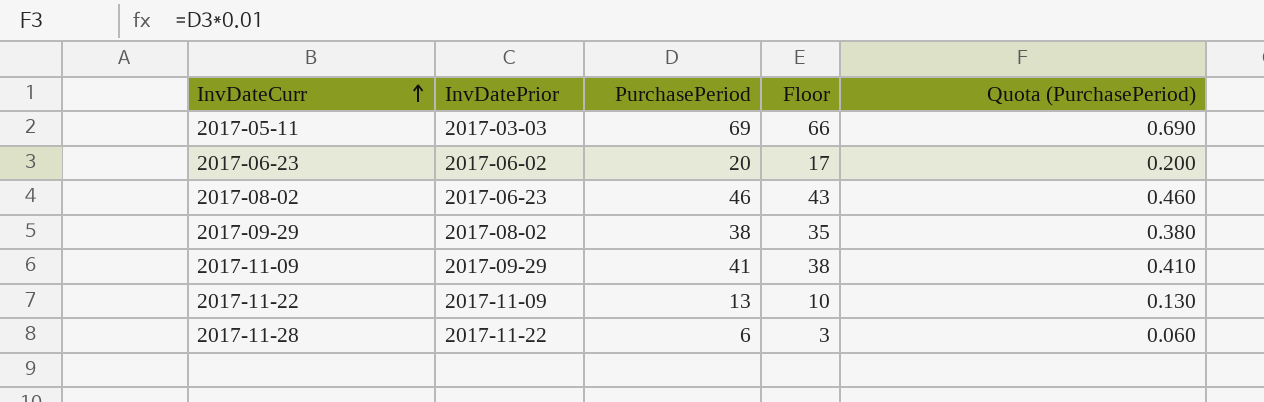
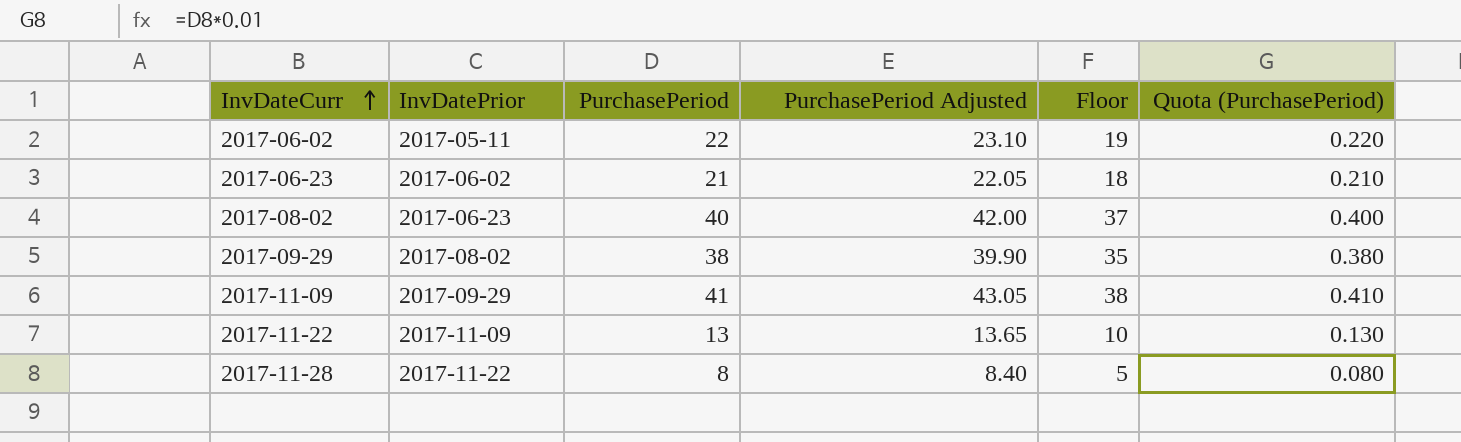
column PurchasePeriod Adjusted | formula: none -> [PurchasePeriod] * 1.05
row 2017-05-11: 2017-03-03 | 69 | 66 | 0.690 -> none
row 2017-06-02: none -> 2017-05-11 | 22 | 23.10 | 19 | 0.220
2017-06-23 | PurchasePeriod: 20 -> 21
2017-06-23 | Floor: 17 -> 18
2017-06-23 | Quota (PurchasePeriod): 0.200 -> 0.210
2017-08-02 | PurchasePeriod: 46 -> 40
2017-08-02 | Floor: 43 -> 37
2017-08-02 | Quota (PurchasePeriod): 0.460 -> 0.400
2017-11-28 | PurchasePeriod: 6 -> 8
2017-11-28 | Floor: 3 -> 5
2017-11-28 | Quota (PurchasePeriod): 0.060 -> 0.080

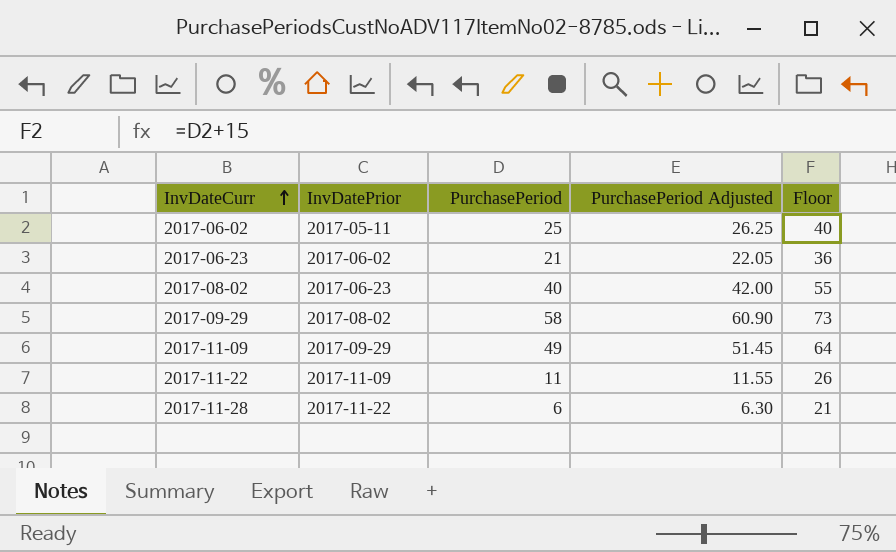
column Quota (PurchasePeriod) | formula: [PurchasePeriod] * 0.01 -> none
column Floor | formula: [PurchasePeriod] - 3 -> [PurchasePeriod] + 15
2017-06-02 | PurchasePeriod: 22 -> 25
2017-06-02 | PurchasePeriod Adjusted: 23.10 -> 26.25
2017-09-29 | PurchasePeriod: 38 -> 58
2017-09-29 | PurchasePeriod Adjusted: 39.90 -> 60.90
2017-11-09 | PurchasePeriod: 41 -> 49
2017-11-09 | PurchasePeriod Adjusted: 43.05 -> 51.45
2017-11-22 | PurchasePeriod: 13 -> 11
2017-11-22 | PurchasePeriod Adjusted: 13.65 -> 11.55
2017-11-28 | PurchasePeriod: 8 -> 6
2017-11-28 | PurchasePeriod Adjusted: 8.40 -> 6.30

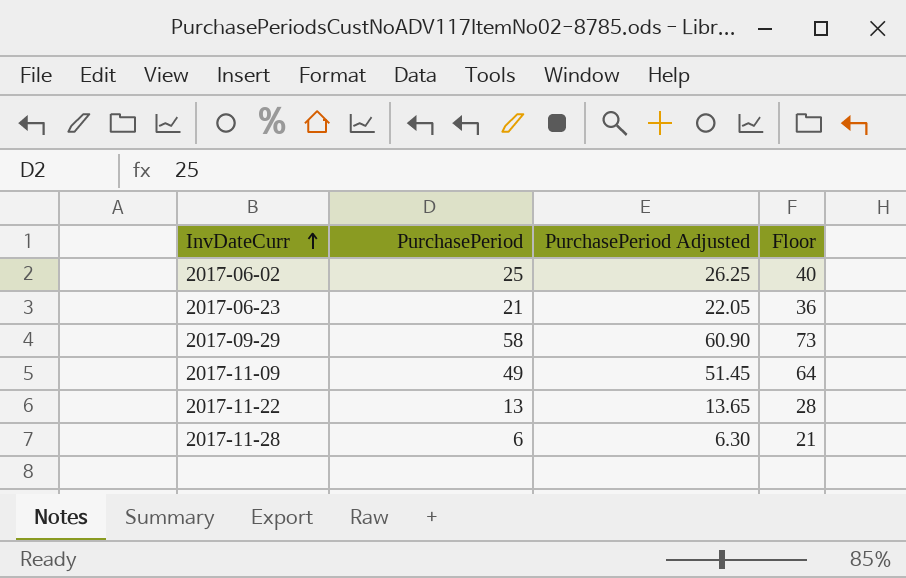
column InvDatePrior | position: 2 -> none
row 2017-08-02: 2017-06-23 | 40 | 42.00 | 55 -> none
2017-11-22 | PurchasePeriod: 11 -> 13
2017-11-22 | PurchasePeriod Adjusted: 11.55 -> 13.65
2017-11-22 | Floor: 26 -> 28

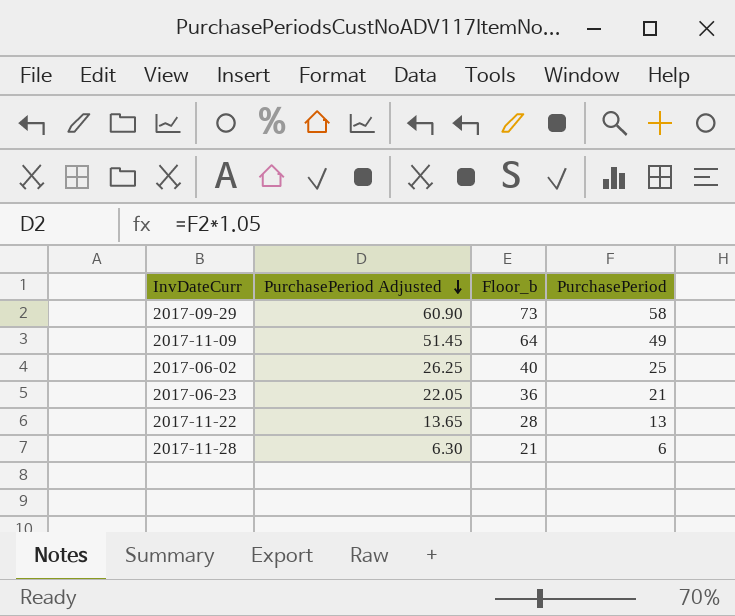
row order: InvDateCurr ascending -> PurchasePeriod Adjusted descending
column name: Floor -> Floor_b
column PurchasePeriod | position: 2 -> 4

